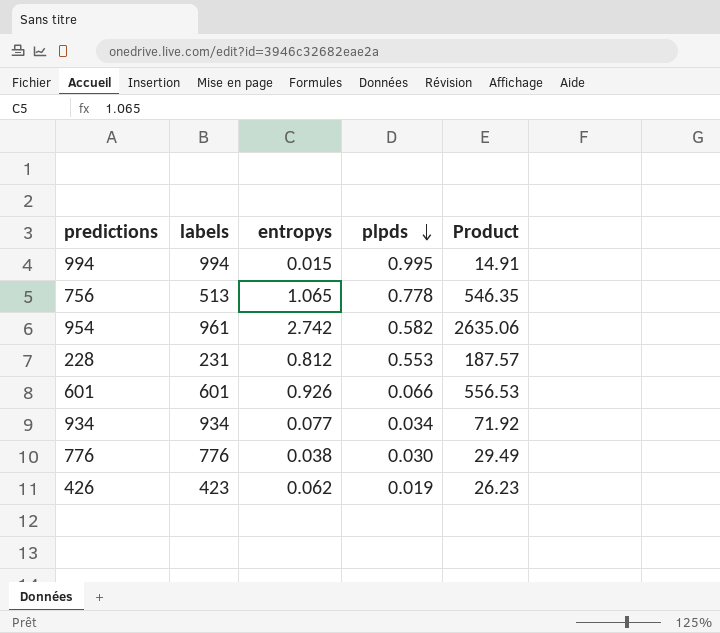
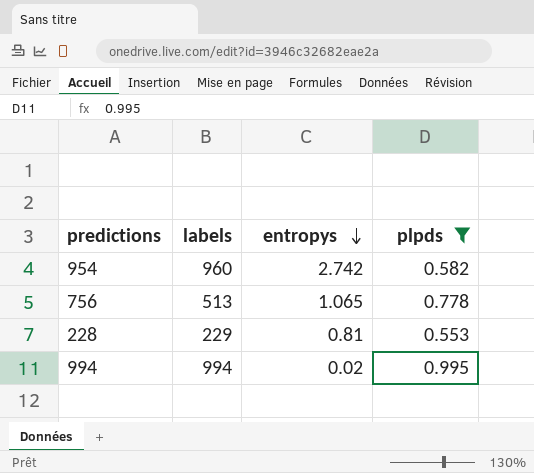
filter: none -> plpds >= 0.553
row order: plpds descending -> entropys descending
column Product | formula: [labels] * [entropys] -> none
954 | labels: 961 -> 960
228 | labels: 231 -> 229
228 | entropys: 0.812 -> 0.81
994 | entropys: 0.015 -> 0.02

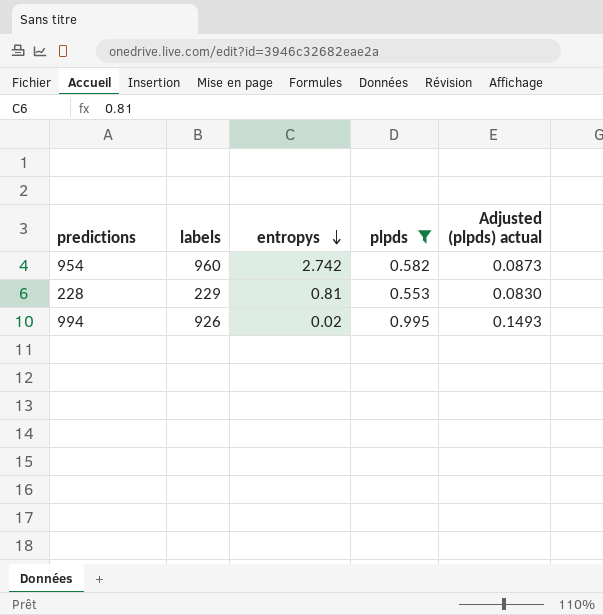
column Adjusted (plpds) actual | formula: none -> [plpds] * 0.15
row 756: 513 | 1.065 | 0.778 -> none
994 | labels: 994 -> 926

